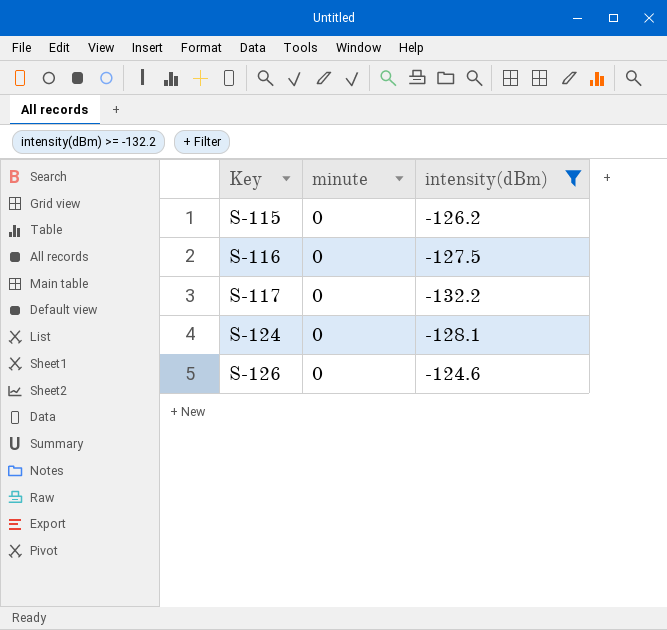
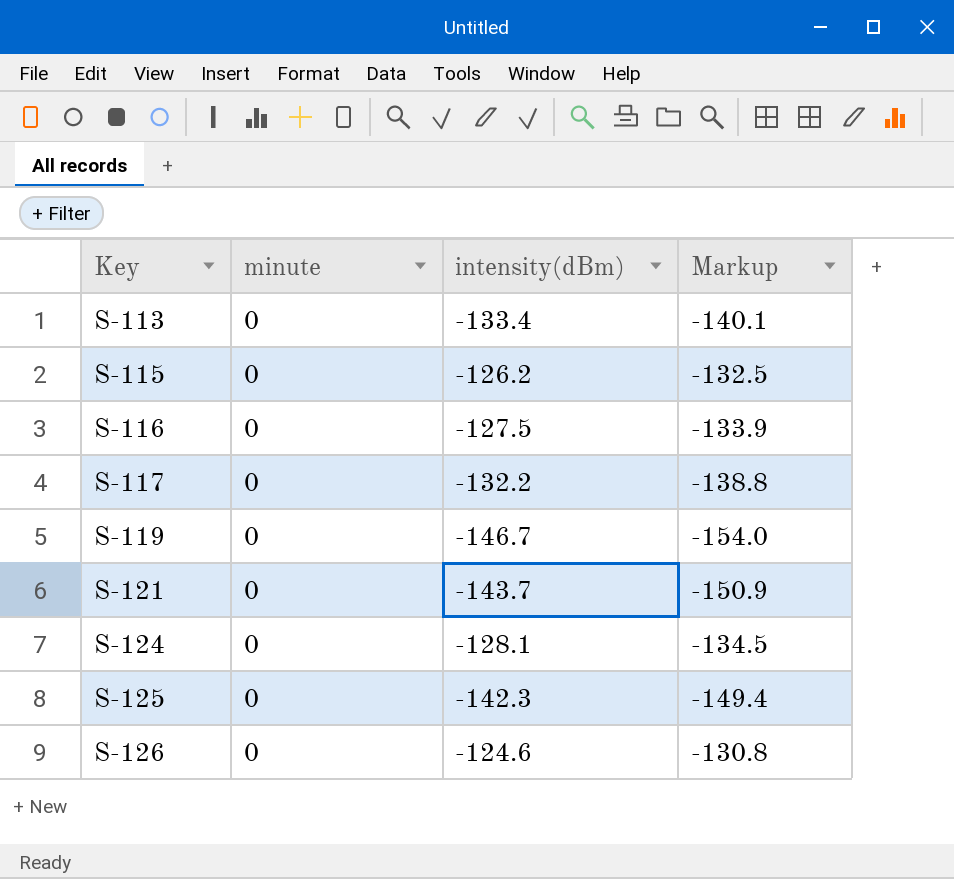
filter: intensity(dBm) >= -132.2 -> none
column Markup | formula: none -> [intensity(dBm)] * 1.05

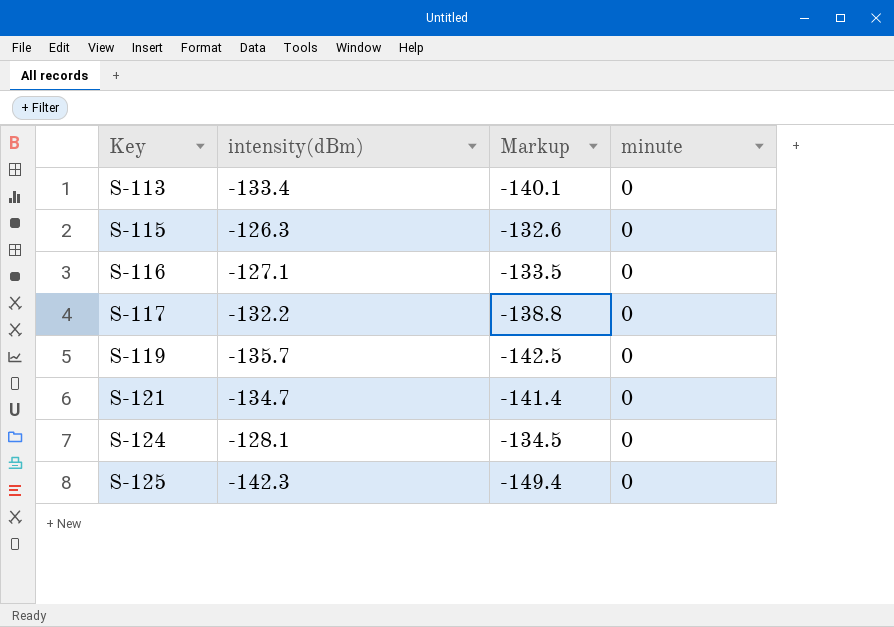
column minute | position: 2 -> 4
row S-126: 0 | -124.6 | -130.8 -> none
S-115 | intensity(dBm): -126.2 -> -126.3
S-115 | Markup: -132.5 -> -132.6
S-116 | intensity(dBm): -127.5 -> -127.1
S-116 | Markup: -133.9 -> -133.5
S-119 | intensity(dBm): -146.7 -> -135.7
S-119 | Markup: -154.0 -> -142.5
S-121 | intensity(dBm): -143.7 -> -134.7
S-121 | Markup: -150.9 -> -141.4

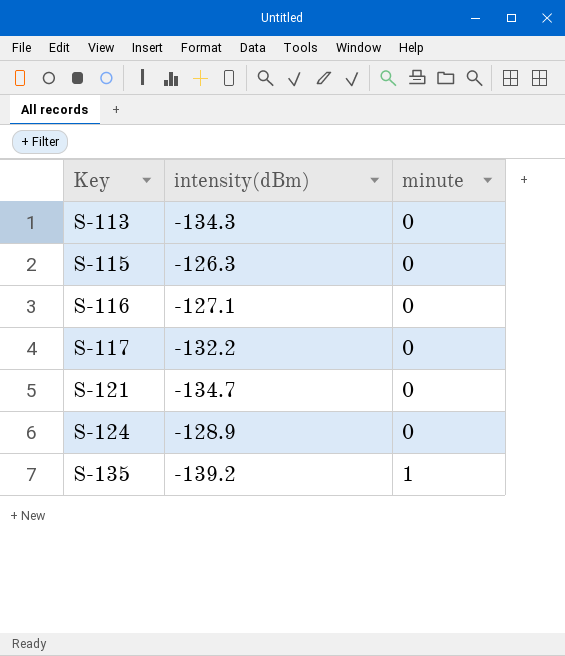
column Markup | formula: [intensity(dBm)] * 1.05 -> none
row S-119: -135.7 | -142.5 | 0 -> none
row S-125: -142.3 | -149.4 | 0 -> none
S-113 | intensity(dBm): -133.4 -> -134.3
S-124 | intensity(dBm): -128.1 -> -128.9
row S-135: none -> -139.2 | 1

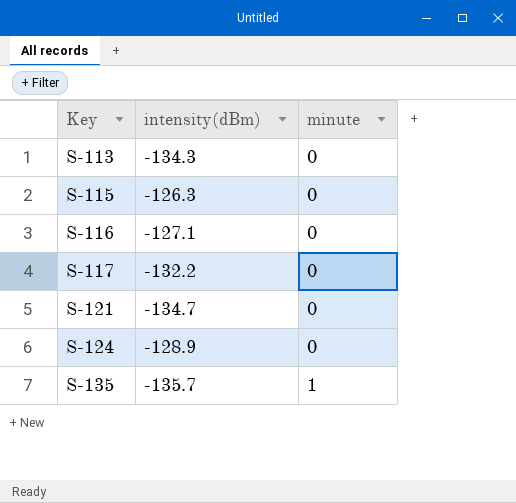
S-135 | intensity(dBm): -139.2 -> -135.7

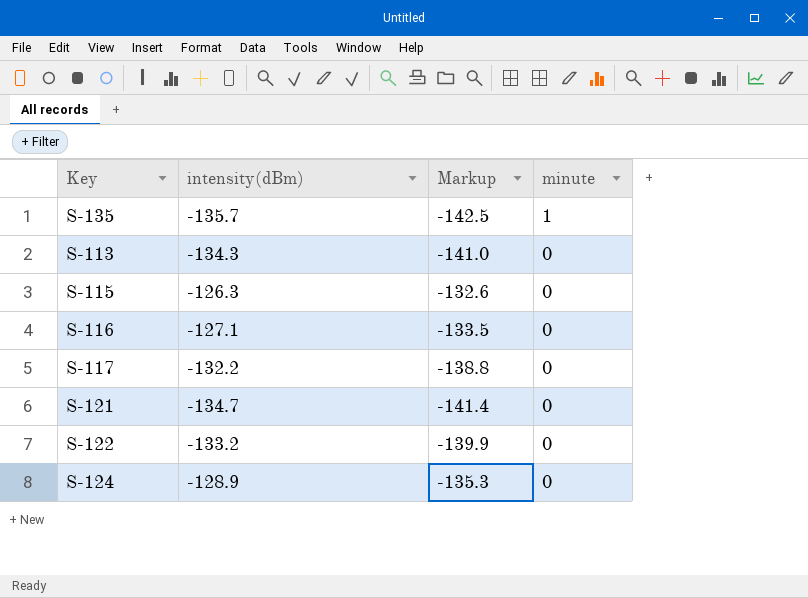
row order: Key ascending -> minute descending
column Markup | formula: none -> [intensity(dBm)] * 1.05
row S-122: none -> -133.2 | -139.9 | 0

